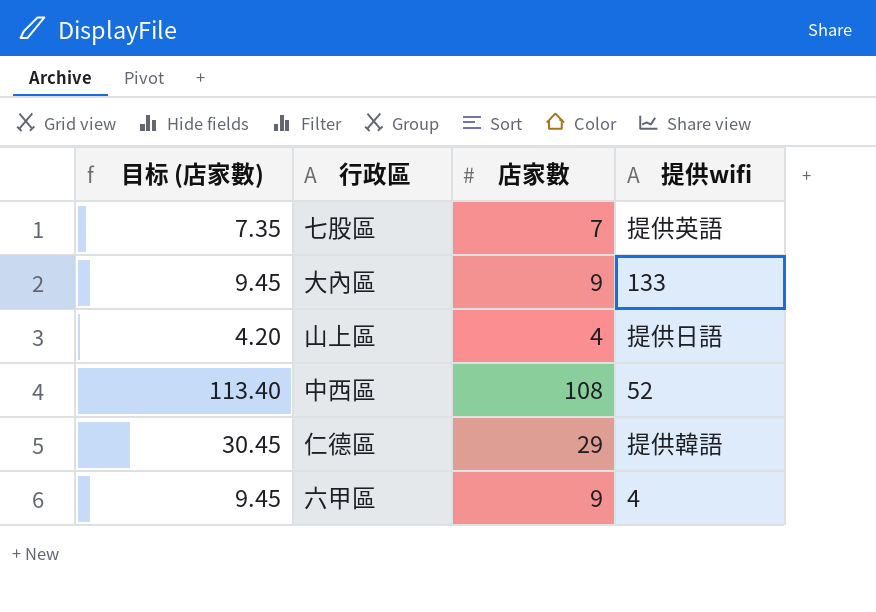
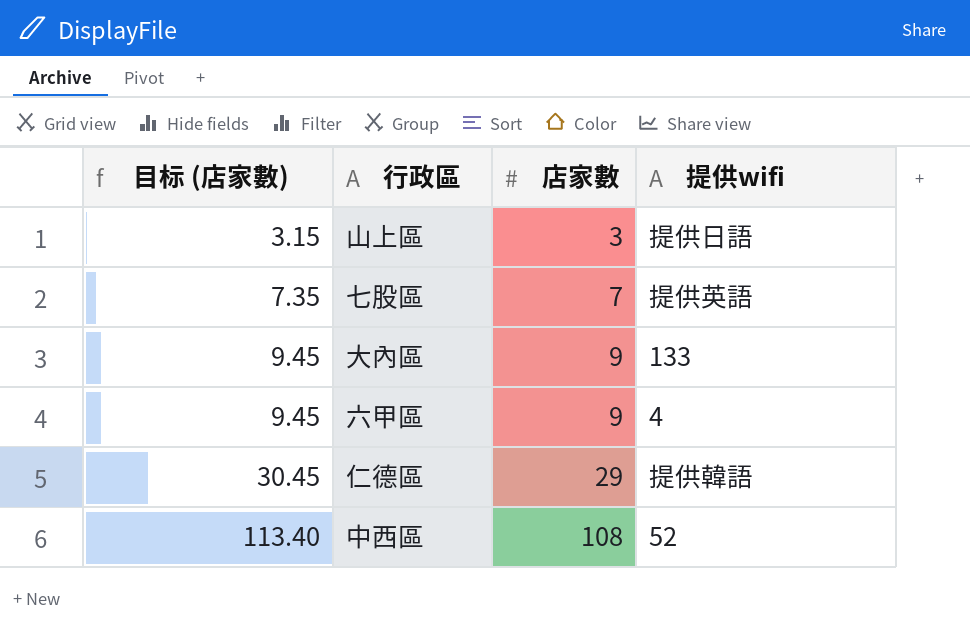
row order: none -> 目标 (店家數) ascending
山上區 | 目标 (店家數): 4.20 -> 3.15
山上區 | 店家數: 4 -> 3

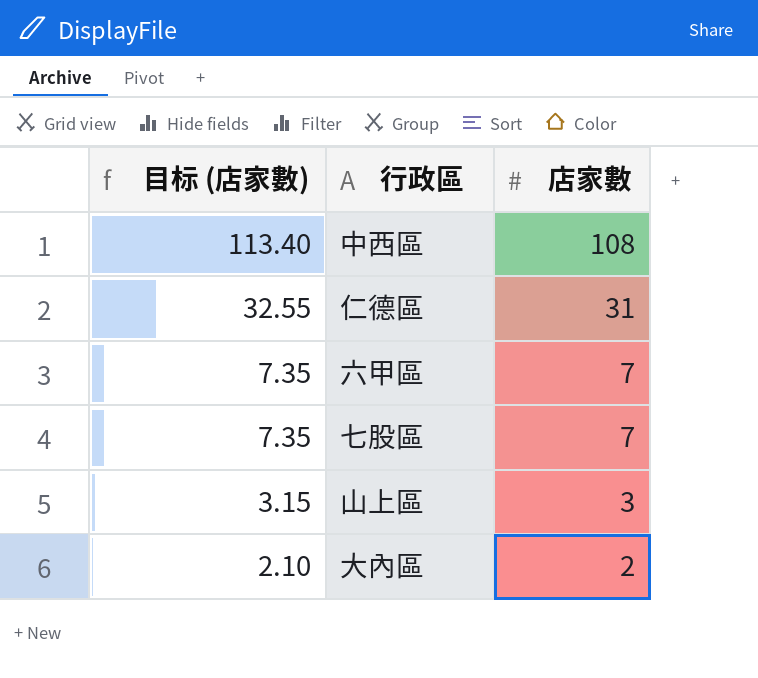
row order: 目标 (店家數) ascending -> 目标 (店家數) descending
column 提供wifi | position: 4 -> none
仁德區 | 目标 (店家數): 30.45 -> 32.55
仁德區 | 店家數: 29 -> 31
六甲區 | 目标 (店家數): 9.45 -> 7.35
六甲區 | 店家數: 9 -> 7
大內區 | 目标 (店家數): 9.45 -> 2.10
大內區 | 店家數: 9 -> 2

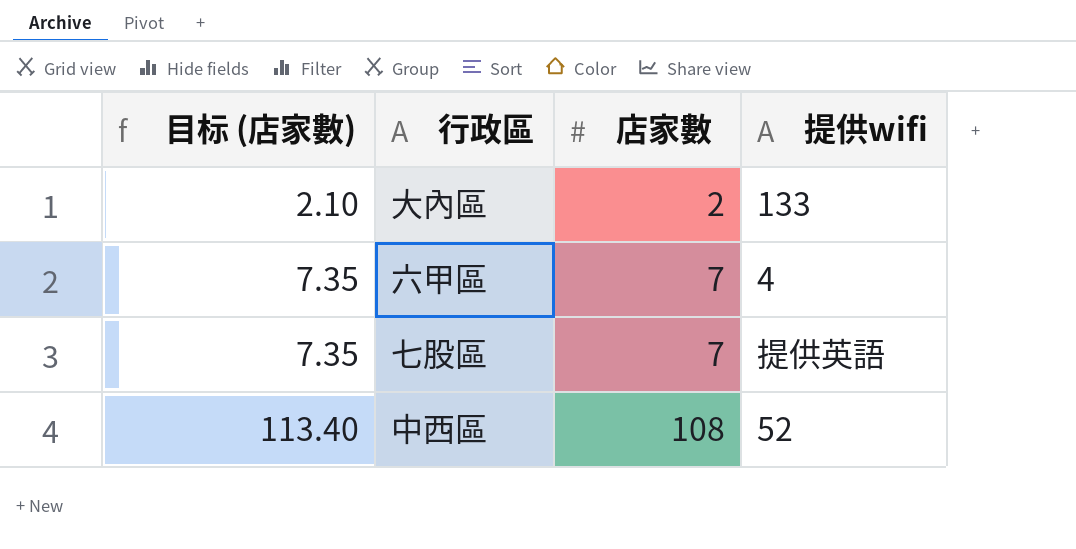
row order: 目标 (店家數) descending -> 目标 (店家數) ascending
column 提供wifi | position: none -> 4
row 仁德區: 32.55 | 31 -> none
row 山上區: 3.15 | 3 -> none

